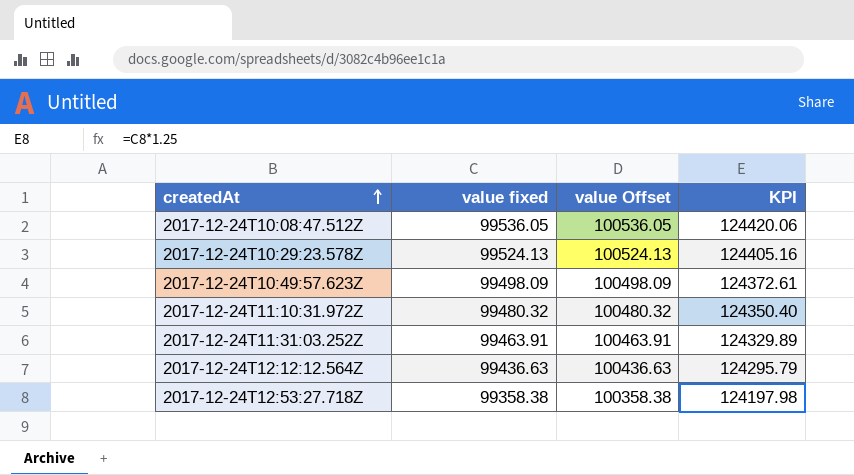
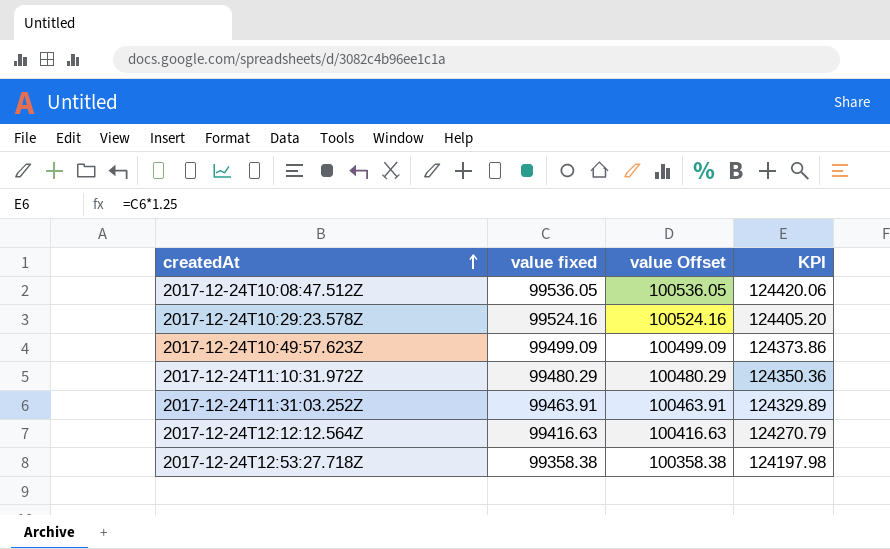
2017-12-24T10:29:23.578Z | value fixed: 99524.13 -> 99524.16
2017-12-24T10:29:23.578Z | value Offset: 100524.13 -> 100524.16
2017-12-24T10:29:23.578Z | KPI: 124405.16 -> 124405.20
2017-12-24T10:49:57.623Z | value fixed: 99498.09 -> 99499.09
2017-12-24T10:49:57.623Z | value Offset: 100498.09 -> 100499.09
2017-12-24T10:49:57.623Z | KPI: 124372.61 -> 124373.86
2017-12-24T11:10:31.972Z | value fixed: 99480.32 -> 99480.29
2017-12-24T11:10:31.972Z | value Offset: 100480.32 -> 100480.29
2017-12-24T11:10:31.972Z | KPI: 124350.40 -> 124350.36
2017-12-24T12:12:12.564Z | value fixed: 99436.63 -> 99416.63
2017-12-24T12:12:12.564Z | value Offset: 100436.63 -> 100416.63
2017-12-24T12:12:12.564Z | KPI: 124295.79 -> 124270.79

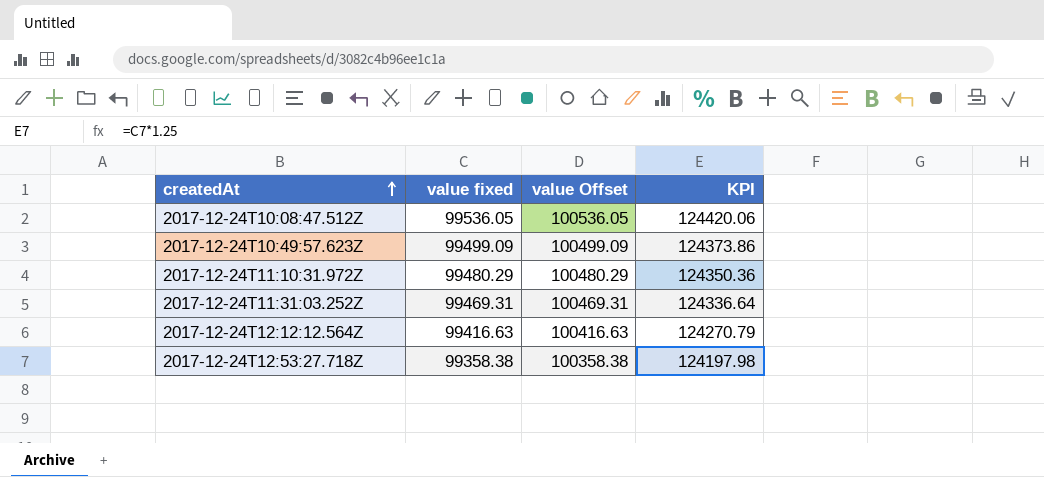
row 2017-12-24T10:29:23.578Z: 99524.16 | 100524.16 | 124405.20 -> none
2017-12-24T11:31:03.252Z | value fixed: 99463.91 -> 99469.31
2017-12-24T11:31:03.252Z | value Offset: 100463.91 -> 100469.31
2017-12-24T11:31:03.252Z | KPI: 124329.89 -> 124336.64

